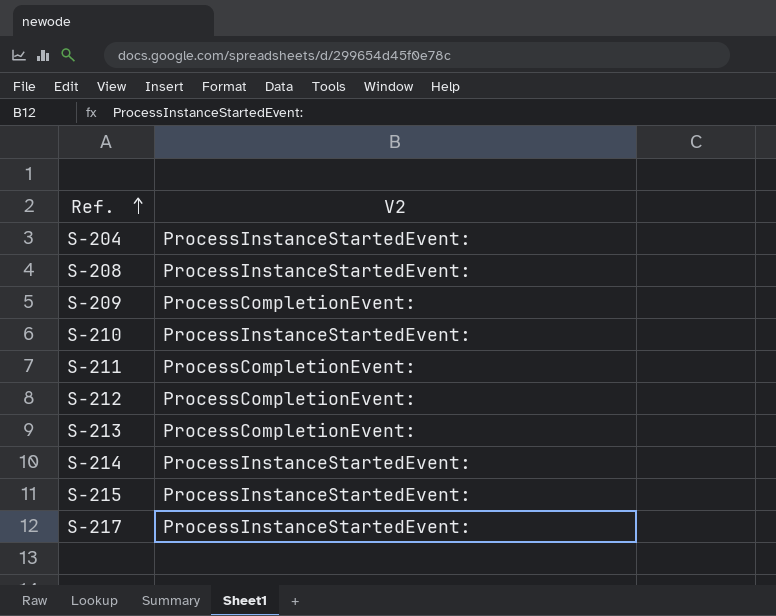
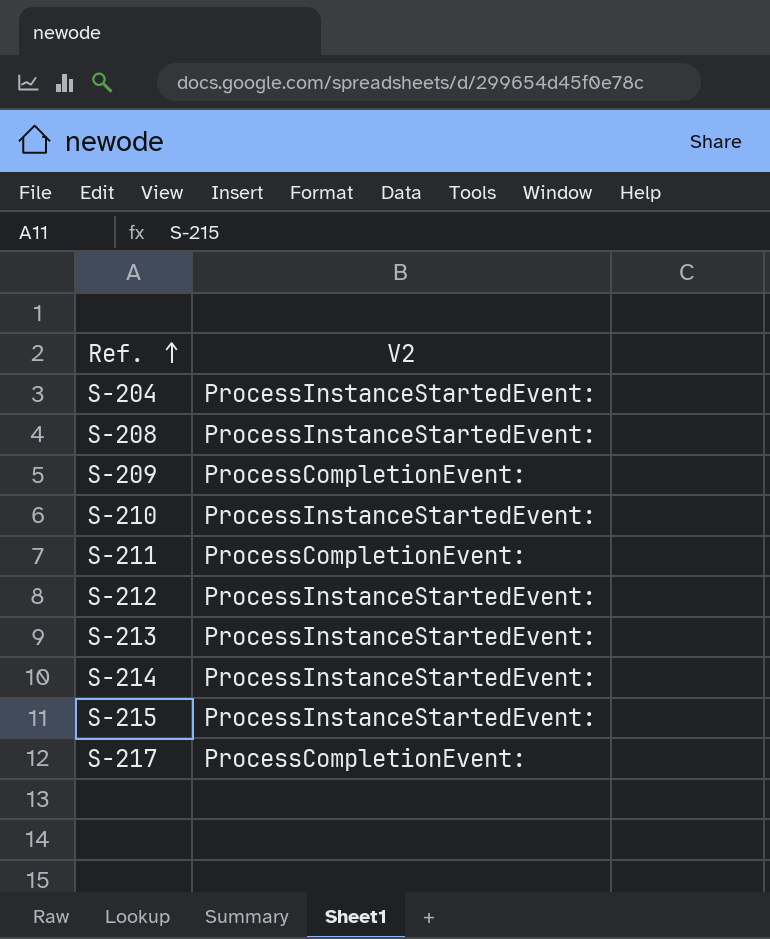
S-212 | V2: ProcessCompletionEvent: -> ProcessInstanceStartedEvent:
S-213 | V2: ProcessCompletionEvent: -> ProcessInstanceStartedEvent:
S-217 | V2: ProcessInstanceStartedEvent: -> ProcessCompletionEvent:

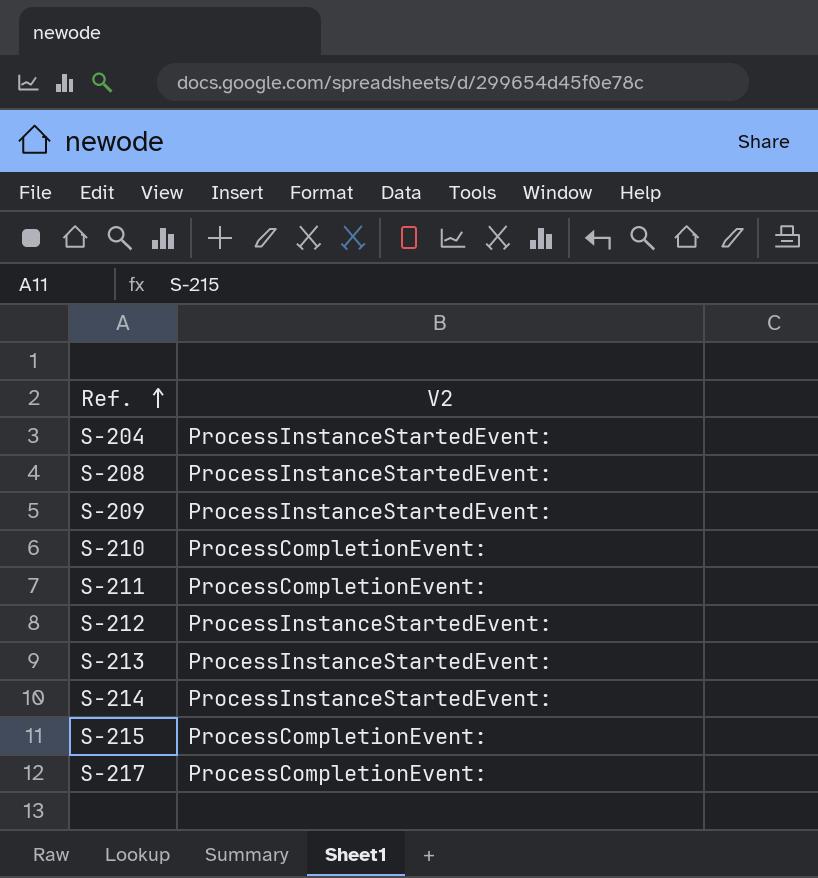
S-209 | V2: ProcessCompletionEvent: -> ProcessInstanceStartedEvent:
S-210 | V2: ProcessInstanceStartedEvent: -> ProcessCompletionEvent:
S-215 | V2: ProcessInstanceStartedEvent: -> ProcessCompletionEvent:

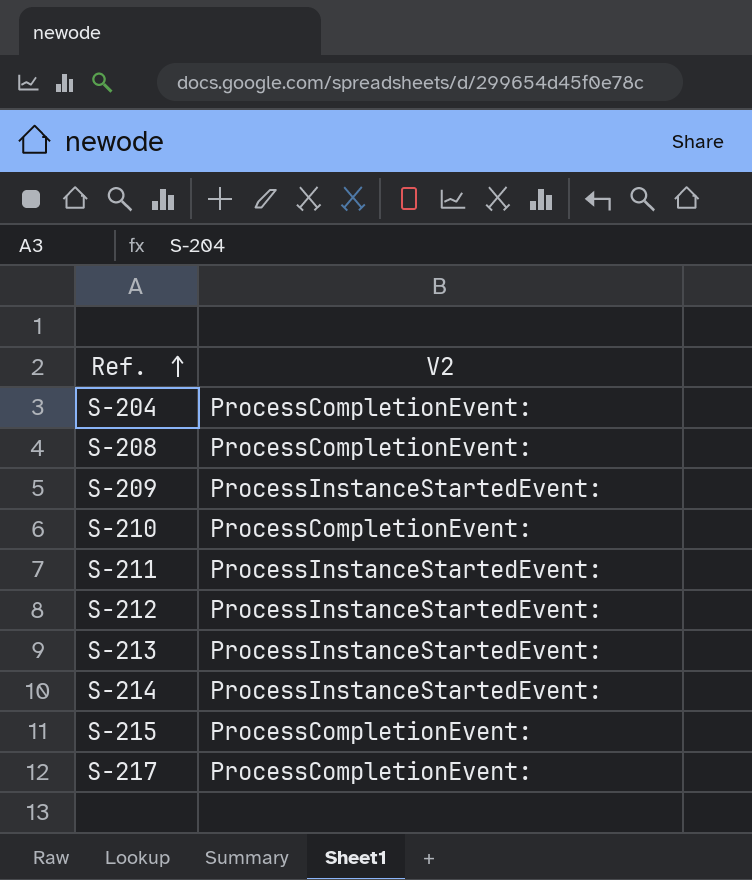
S-204 | V2: ProcessInstanceStartedEvent: -> ProcessCompletionEvent:
S-208 | V2: ProcessInstanceStartedEvent: -> ProcessCompletionEvent:
S-211 | V2: ProcessCompletionEvent: -> ProcessInstanceStartedEvent:

